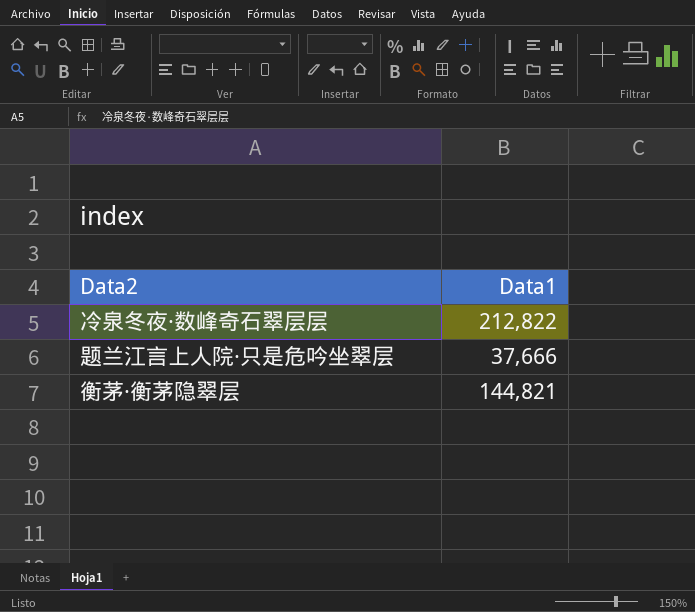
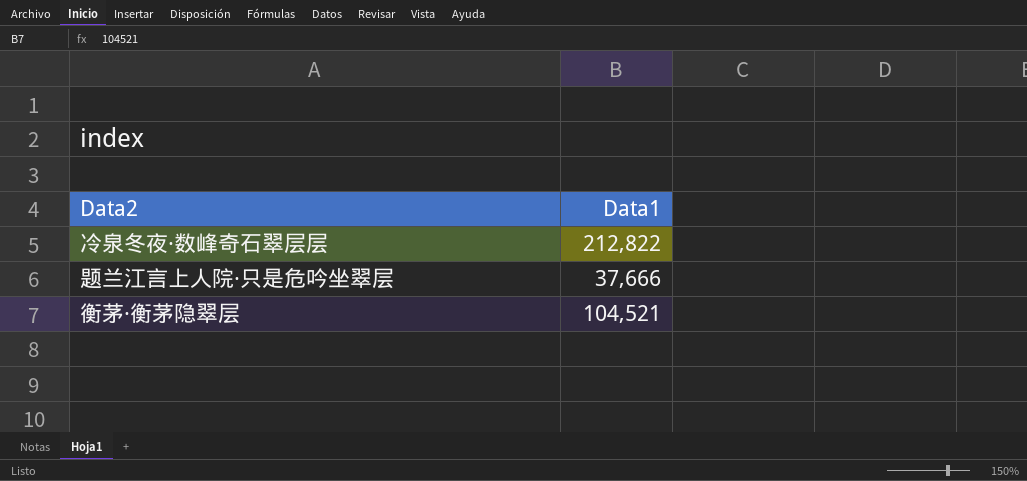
衡茅·衡茅隐翠层 | Data1: 144,821 -> 104,521

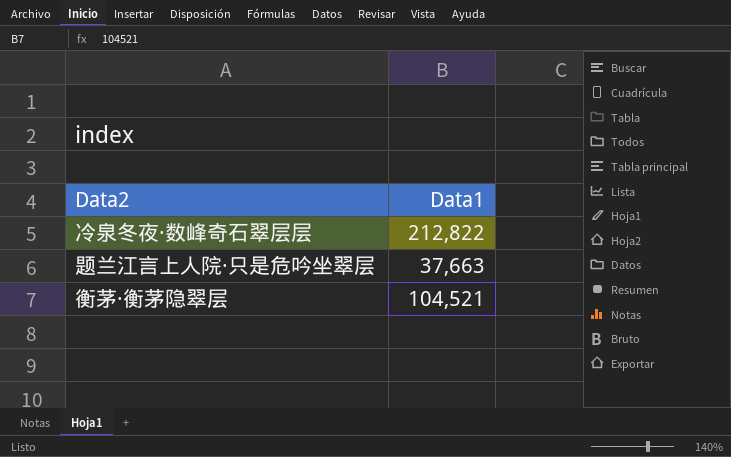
题兰江言上人院·只是危吟坐翠层 | Data1: 37,666 -> 37,663

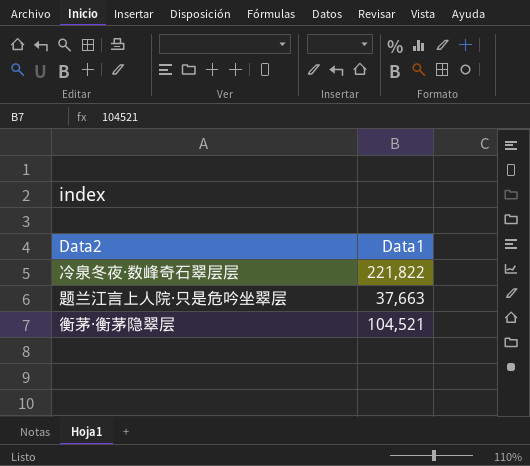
冷泉冬夜·数峰奇石翠层层 | Data1: 212,822 -> 221,822

